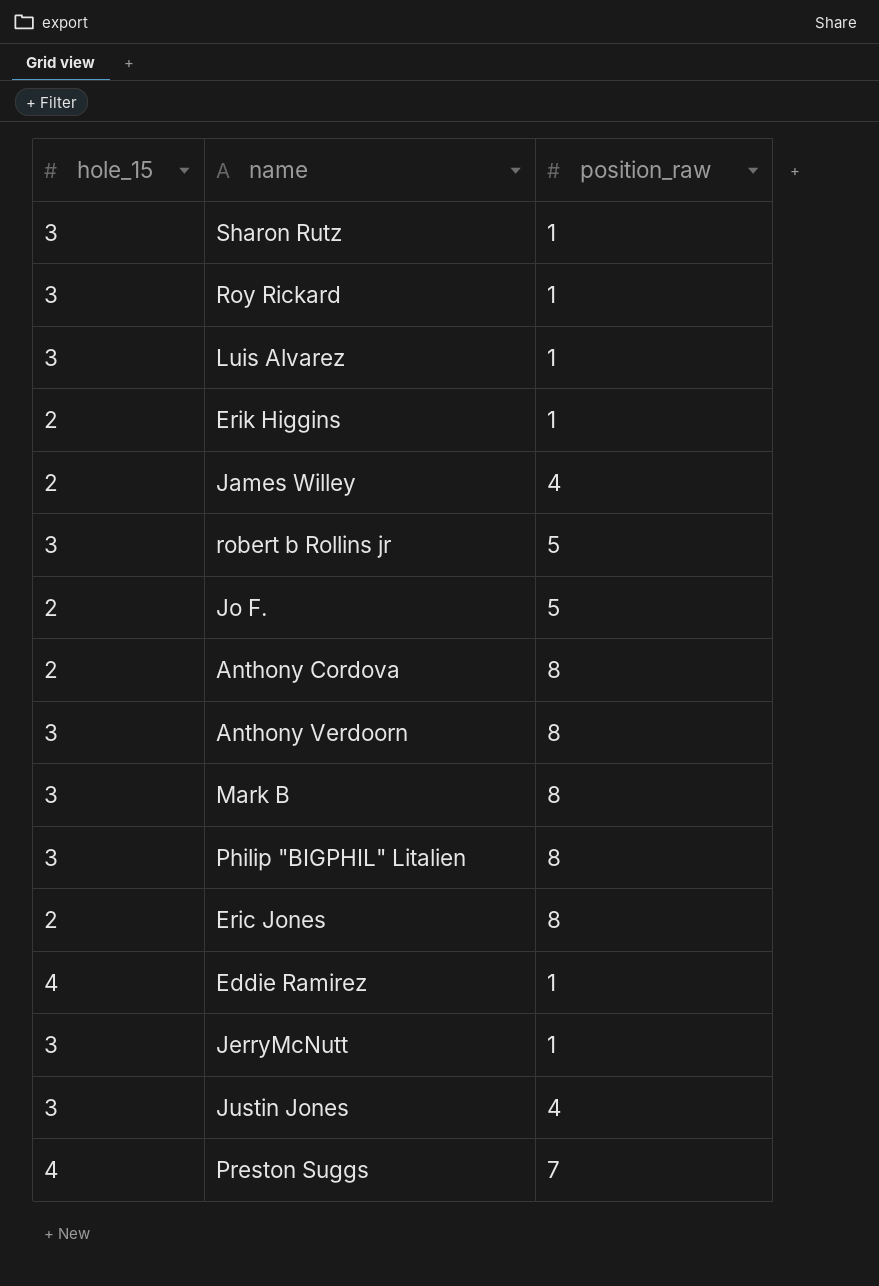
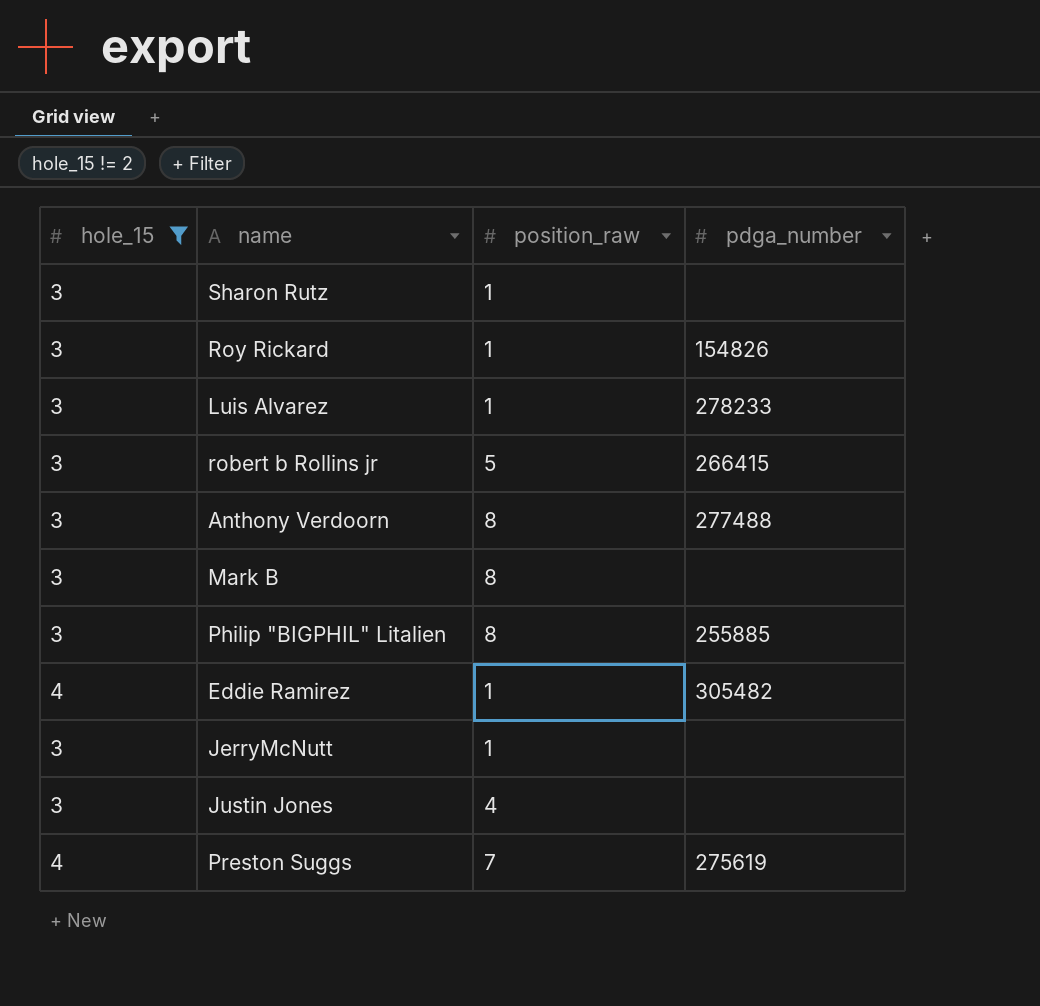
filter: none -> hole_15 != 2
column pdga_number | position: none -> 4

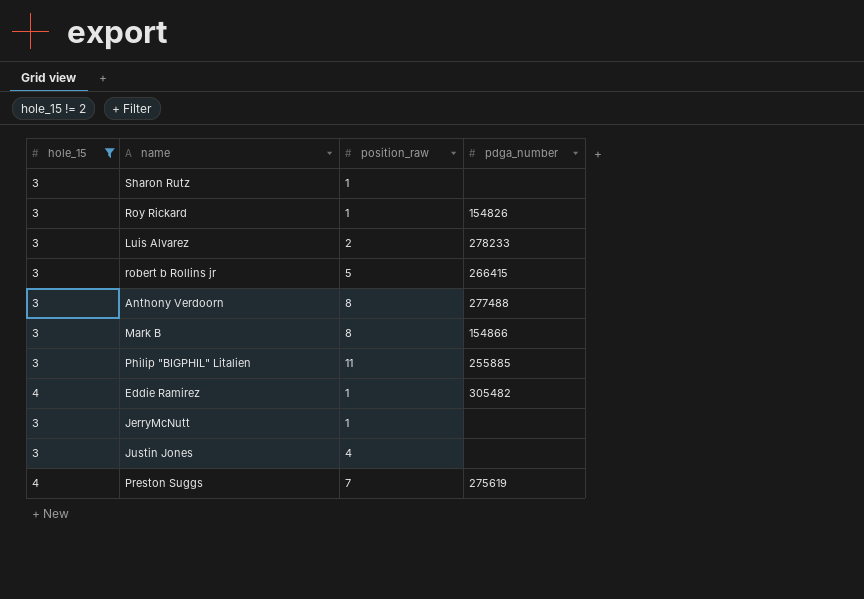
Luis Alvarez | position_raw: 1 -> 2
Mark B | pdga_number: none -> 154866
Philip "BIGPHIL" Litalien | position_raw: 8 -> 11

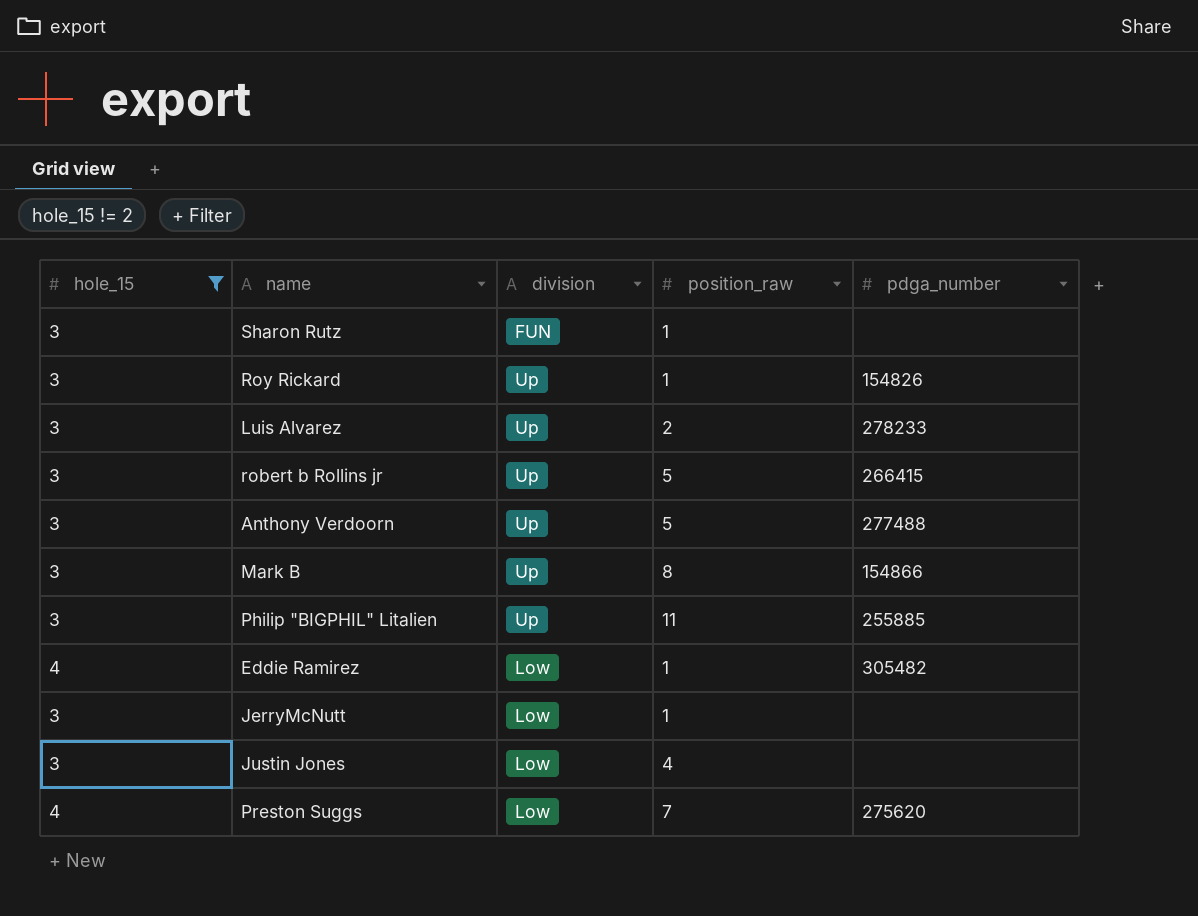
column division | position: none -> 3
Anthony Verdoorn | position_raw: 8 -> 5
Preston Suggs | pdga_number: 275619 -> 275620

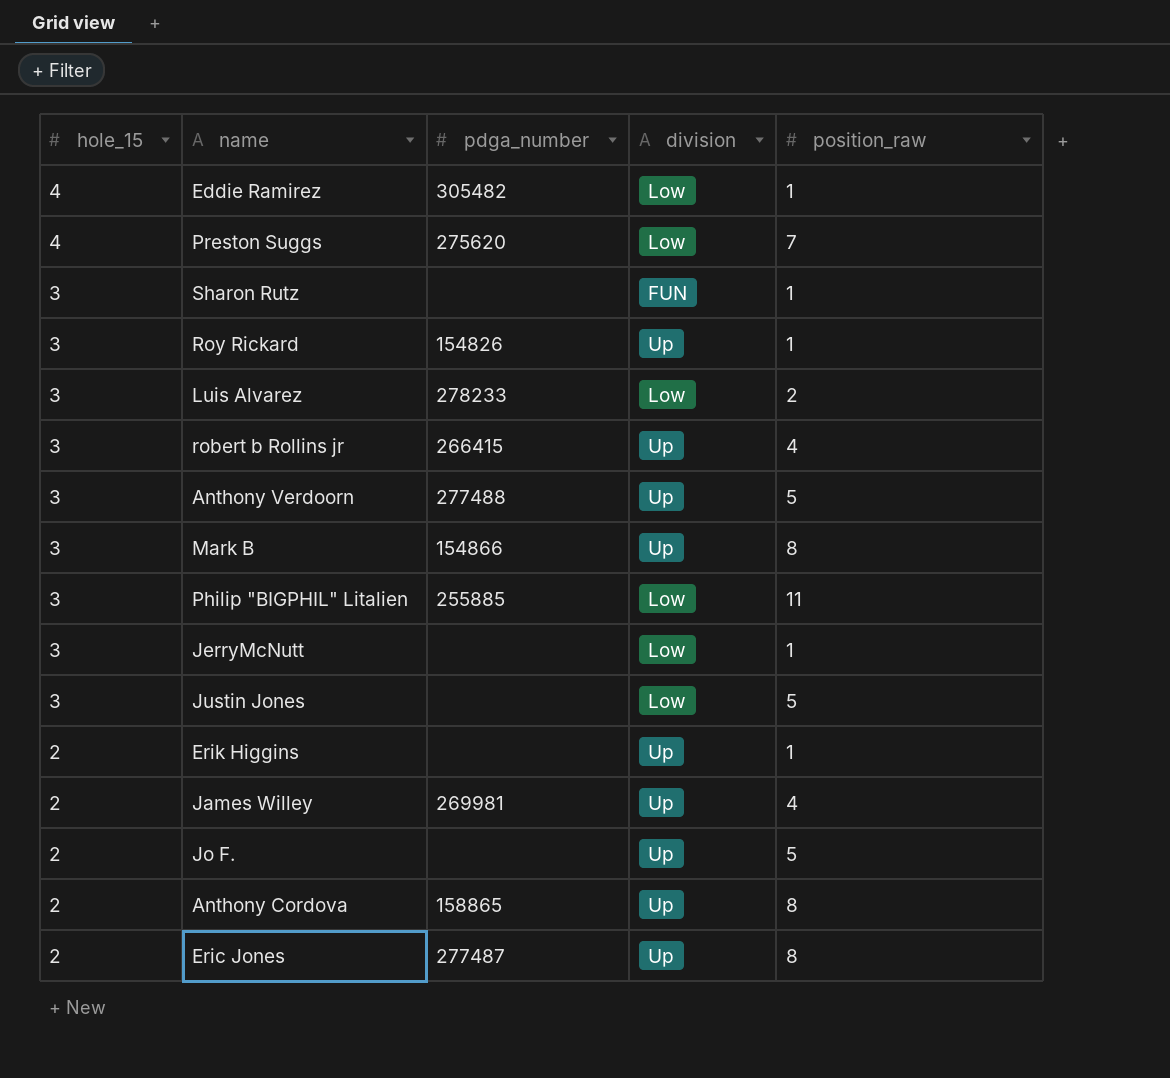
filter: hole_15 != 2 -> none
row order: none -> hole_15 descending
column pdga_number | position: 5 -> 3
Luis Alvarez | division: Up -> Low
robert b Rollins jr | position_raw: 5 -> 4
Philip "BIGPHIL" Litalien | division: Up -> Low
Justin Jones | position_raw: 4 -> 5

